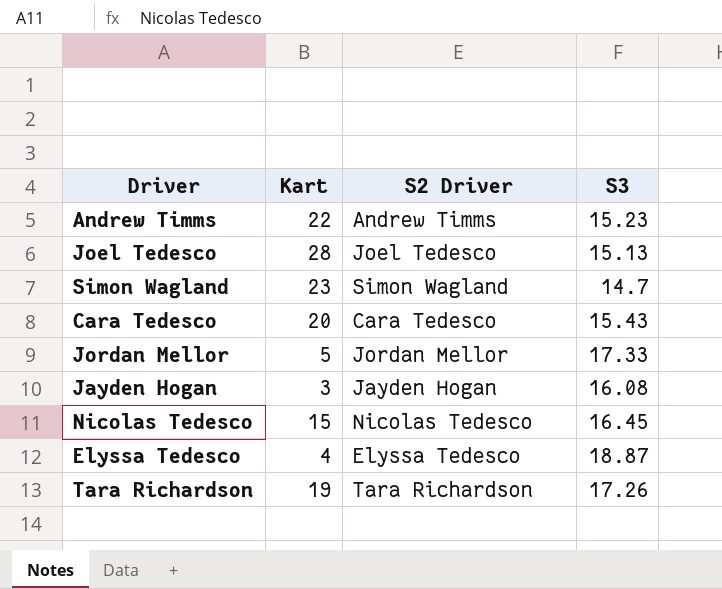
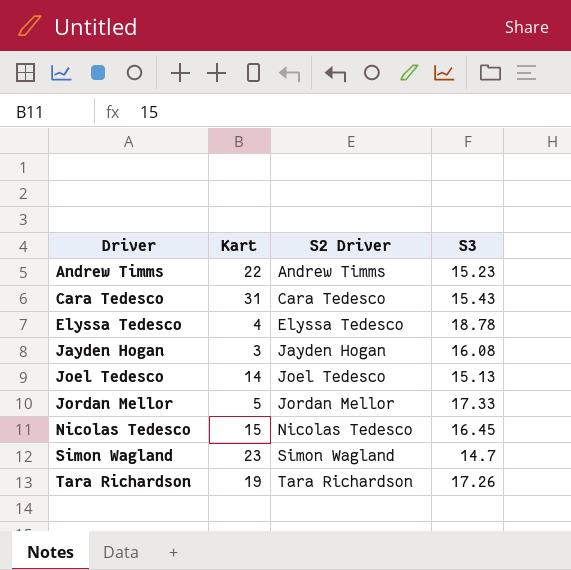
row order: none -> Driver ascending
Cara Tedesco | Kart: 20 -> 31
Elyssa Tedesco | S3: 18.87 -> 18.78
Joel Tedesco | Kart: 28 -> 14

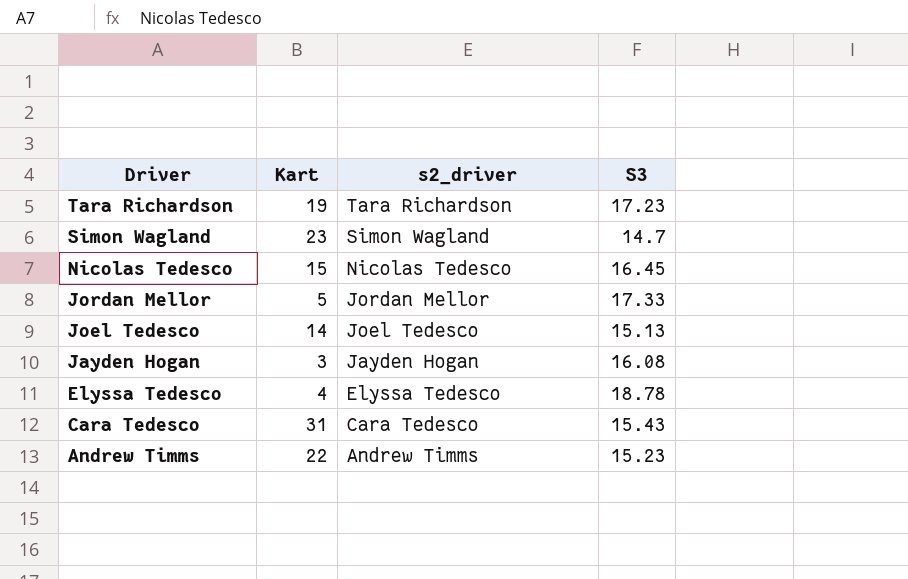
row order: Driver ascending -> Driver descending
column name: S2 Driver -> s2_driver
Tara Richardson | S3: 17.26 -> 17.23

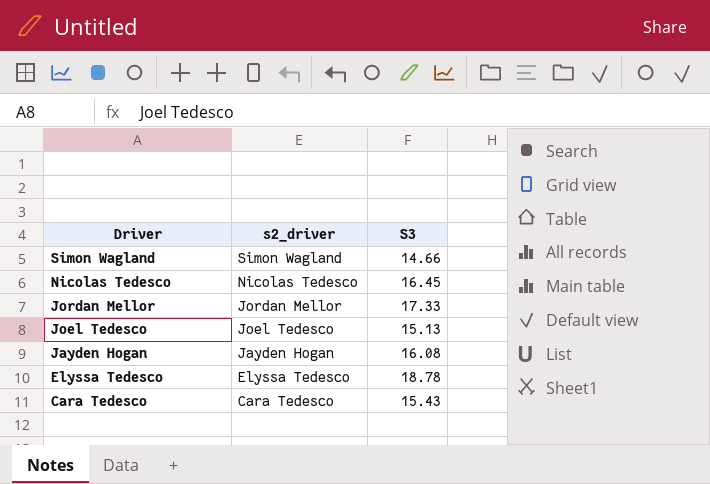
column Kart | position: 2 -> none
row Tara Richardson: 19 | Tara Richardson | 17.23 -> none
row Andrew Timms: 22 | Andrew Timms | 15.23 -> none
Simon Wagland | S3: 14.7 -> 14.66

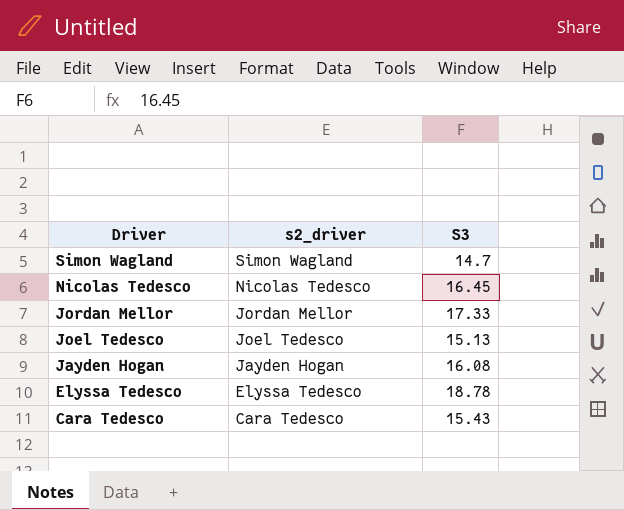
Simon Wagland | S3: 14.66 -> 14.7

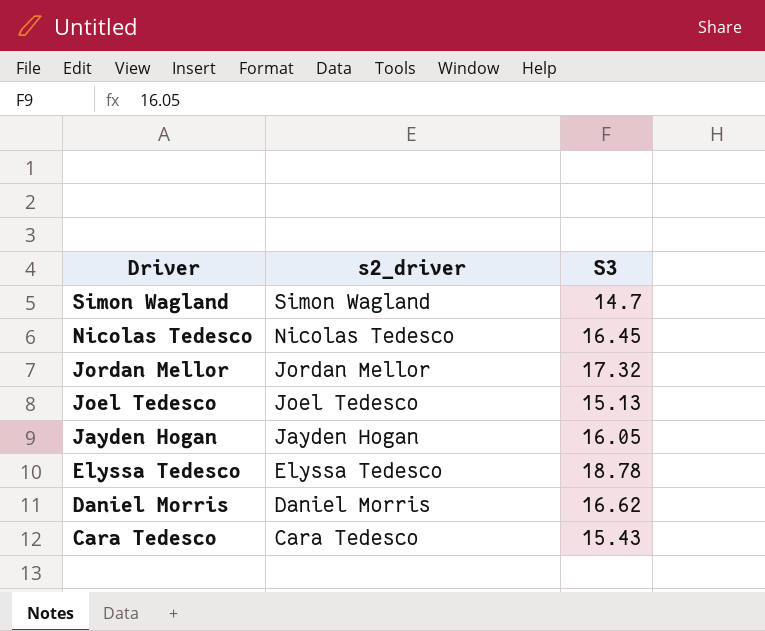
Jordan Mellor | S3: 17.33 -> 17.32
Jayden Hogan | S3: 16.08 -> 16.05
row Daniel Morris: none -> Daniel Morris | 16.62

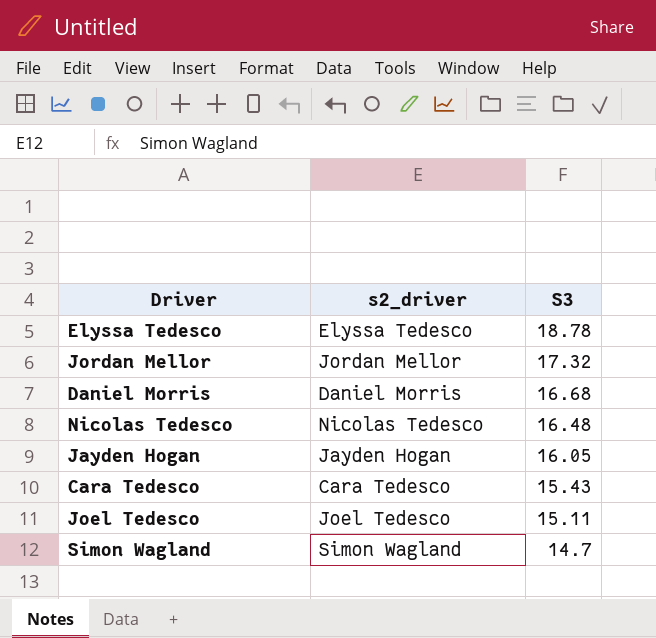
row order: Driver descending -> S3 descending
Daniel Morris | S3: 16.62 -> 16.68
Nicolas Tedesco | S3: 16.45 -> 16.48
Joel Tedesco | S3: 15.13 -> 15.11

